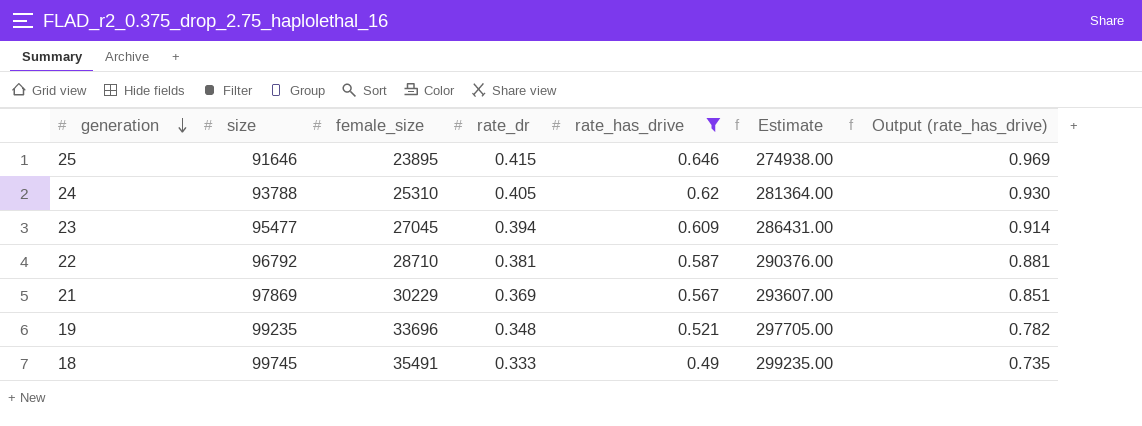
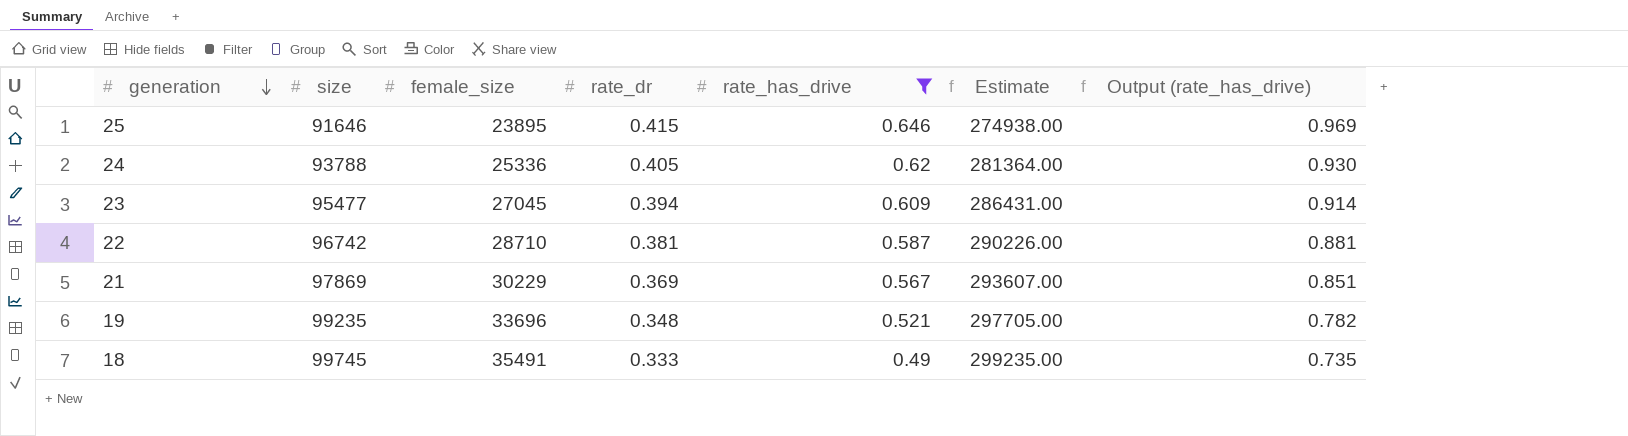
24 | female_size: 25310 -> 25336
22 | size: 96792 -> 96742
22 | Estimate: 290376.00 -> 290226.00

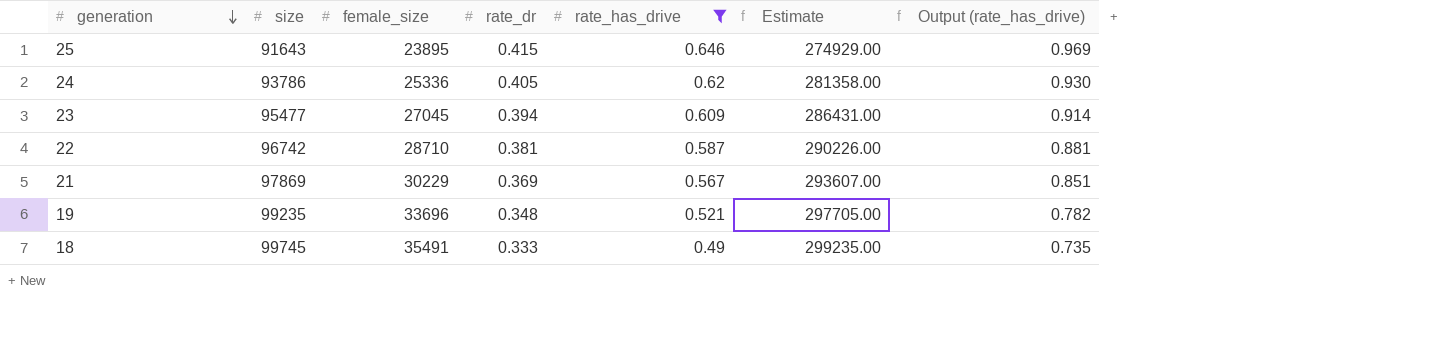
25 | size: 91646 -> 91643
25 | Estimate: 274938.00 -> 274929.00
24 | size: 93788 -> 93786
24 | Estimate: 281364.00 -> 281358.00

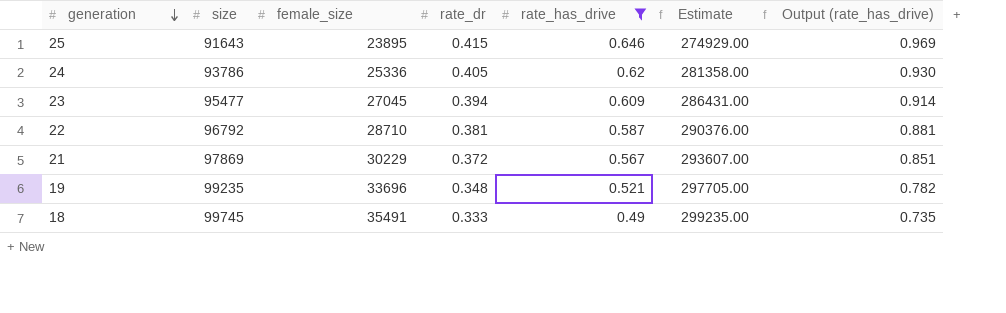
22 | size: 96742 -> 96792
22 | Estimate: 290226.00 -> 290376.00
21 | rate_dr: 0.369 -> 0.372

